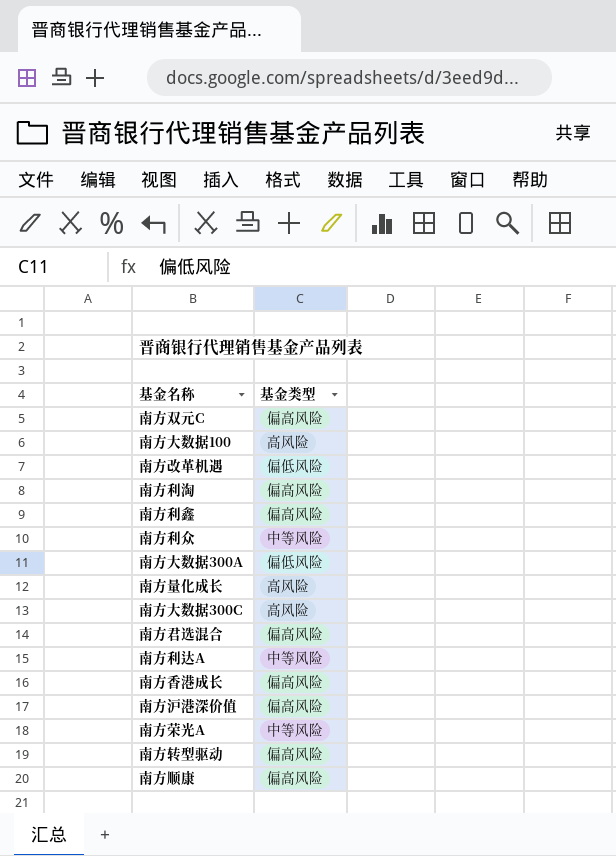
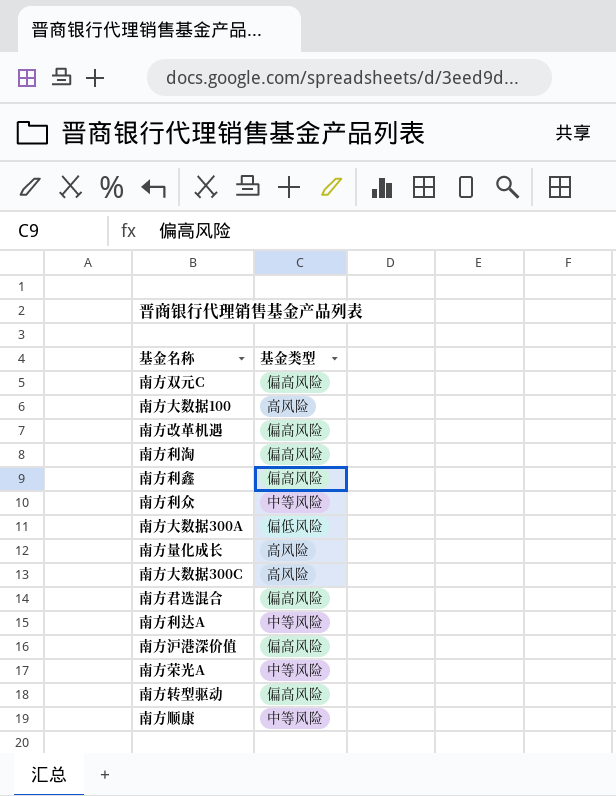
row 南方香港成长: 偏高风险 -> none
南方改革机遇 | 基金类型: 偏低风险 -> 偏高风险
南方顺康 | 基金类型: 偏高风险 -> 中等风险

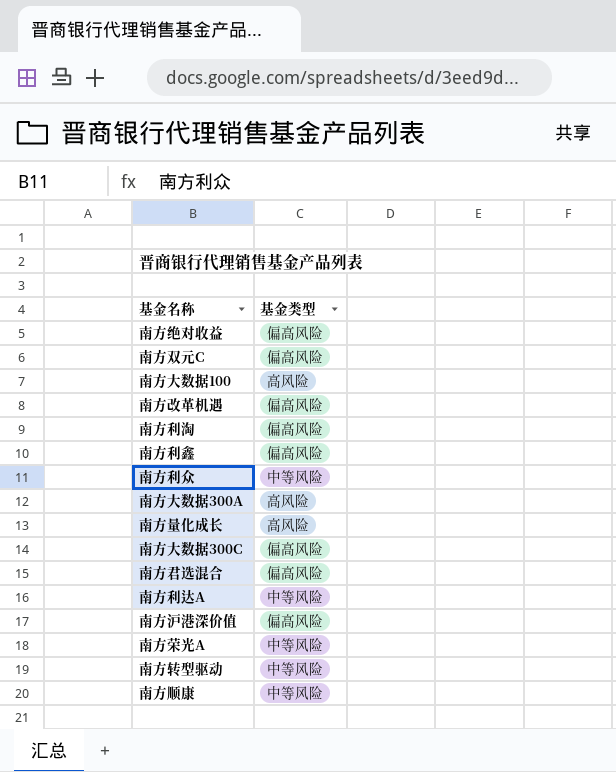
row 南方绝对收益: none -> 偏高风险
南方大数据300A | 基金类型: 偏低风险 -> 高风险
南方大数据300C | 基金类型: 高风险 -> 偏高风险
南方转型驱动 | 基金类型: 偏高风险 -> 中等风险

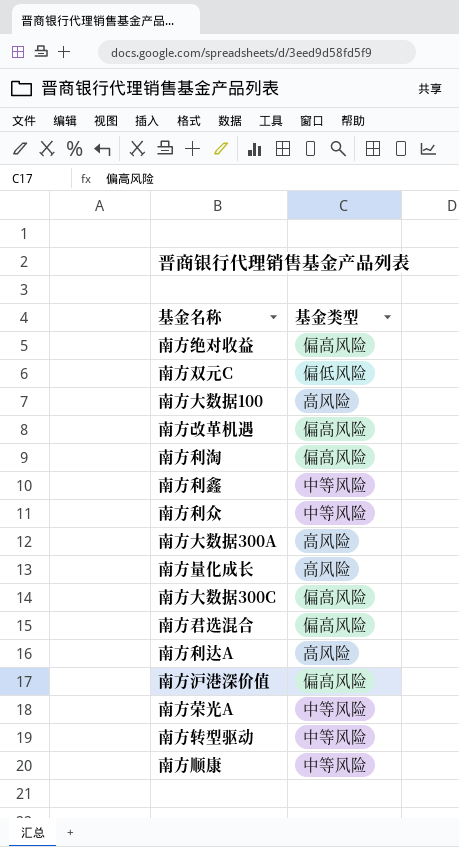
南方双元C | 基金类型: 偏高风险 -> 偏低风险
南方利鑫 | 基金类型: 偏高风险 -> 中等风险
南方利达A | 基金类型: 中等风险 -> 高风险

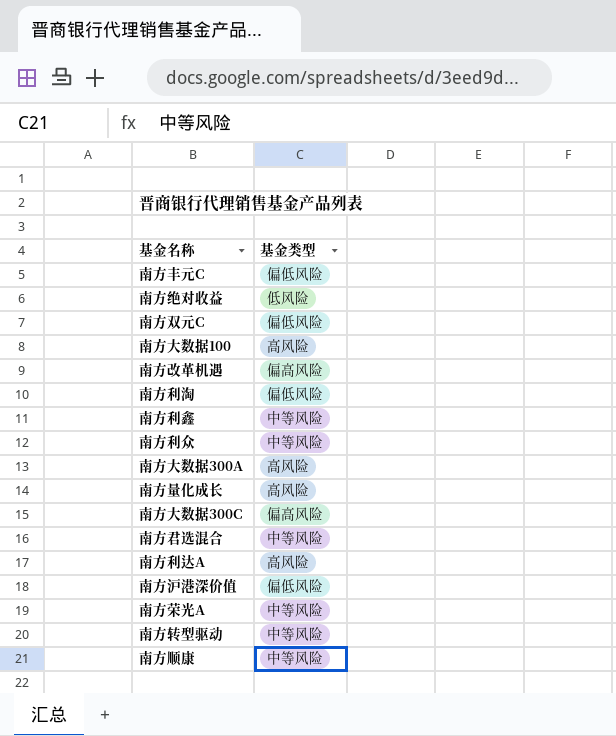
row 南方丰元C: none -> 偏低风险
南方绝对收益 | 基金类型: 偏高风险 -> 低风险
南方利淘 | 基金类型: 偏高风险 -> 偏低风险
南方君选混合 | 基金类型: 偏高风险 -> 中等风险
南方沪港深价值 | 基金类型: 偏高风险 -> 偏低风险

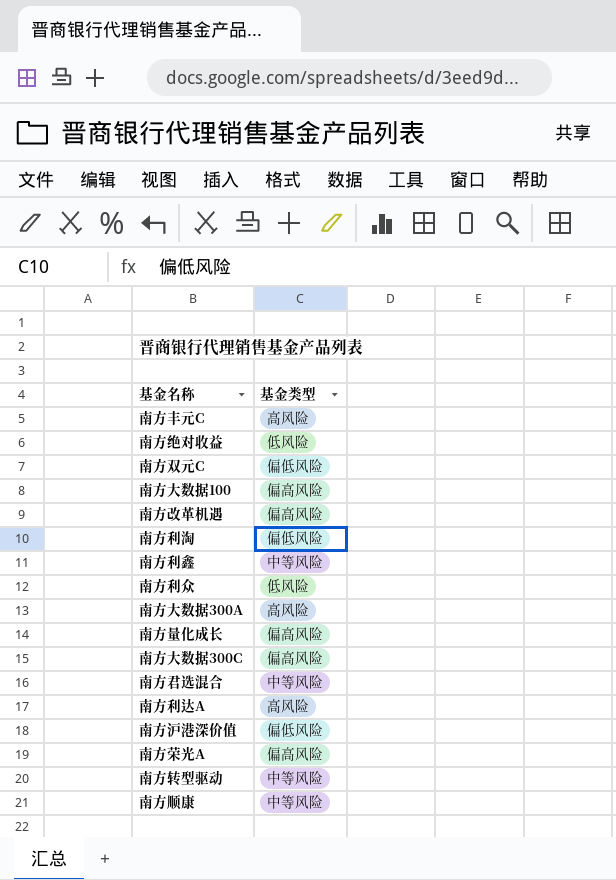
南方丰元C | 基金类型: 偏低风险 -> 高风险
南方大数据100 | 基金类型: 高风险 -> 偏高风险
南方利众 | 基金类型: 中等风险 -> 低风险
南方量化成长 | 基金类型: 高风险 -> 偏高风险
南方荣光A | 基金类型: 中等风险 -> 偏高风险

